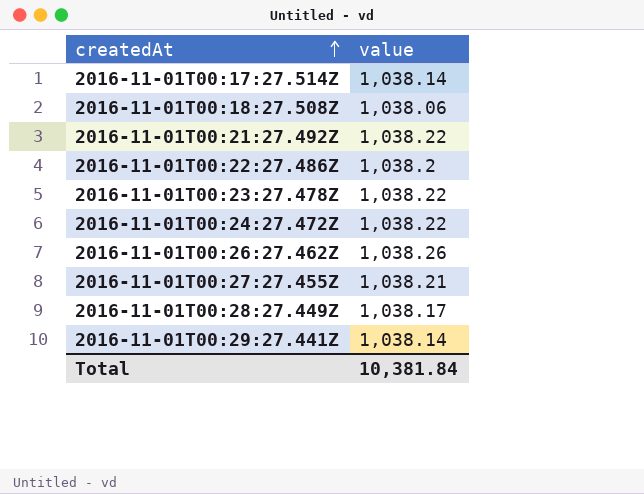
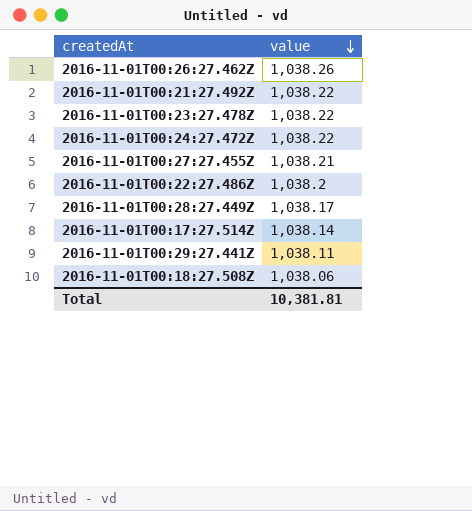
row order: createdAt ascending -> value descending
2016-11-01T00:29:27.441Z | value: 1,038.14 -> 1,038.11
Total | value: 10,381.84 -> 10,381.81

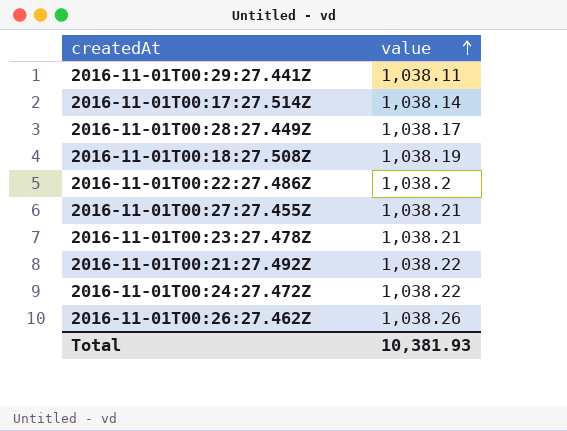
row order: value descending -> value ascending
2016-11-01T00:18:27.508Z | value: 1,038.06 -> 1,038.19
2016-11-01T00:23:27.478Z | value: 1,038.22 -> 1,038.21
Total | value: 10,381.81 -> 10,381.93

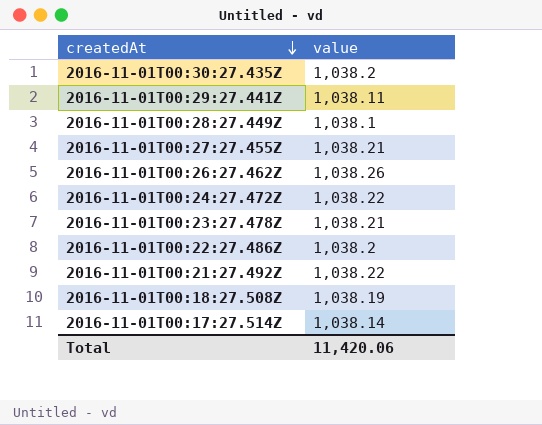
row order: value ascending -> createdAt descending
row 2016-11-01T00:30:27.435Z: none -> 1,038.2
2016-11-01T00:28:27.449Z | value: 1,038.17 -> 1,038.1
Total | value: 10,381.93 -> 11,420.06

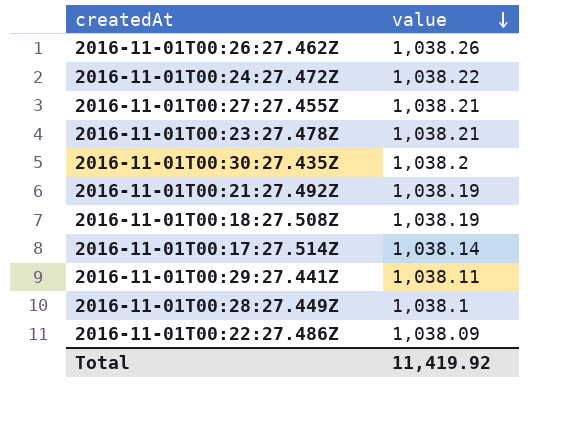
row order: createdAt descending -> value descending
2016-11-01T00:21:27.492Z | value: 1,038.22 -> 1,038.19
2016-11-01T00:22:27.486Z | value: 1,038.2 -> 1,038.09
Total | value: 11,420.06 -> 11,419.92

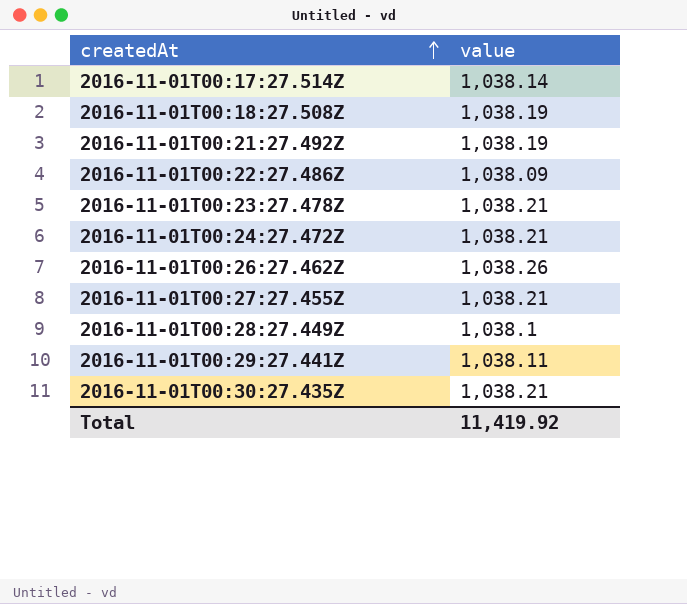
row order: value descending -> createdAt ascending
2016-11-01T00:24:27.472Z | value: 1,038.22 -> 1,038.21
2016-11-01T00:30:27.435Z | value: 1,038.2 -> 1,038.21

